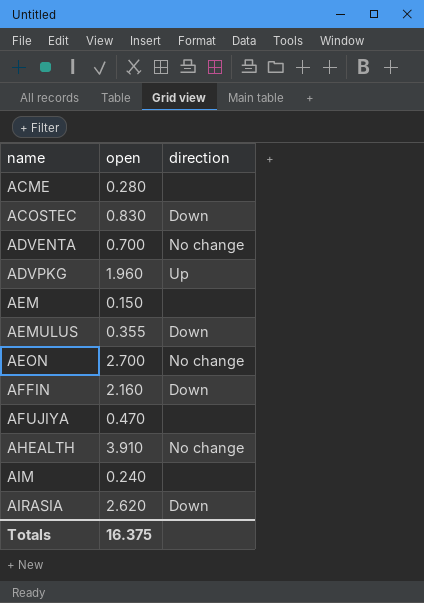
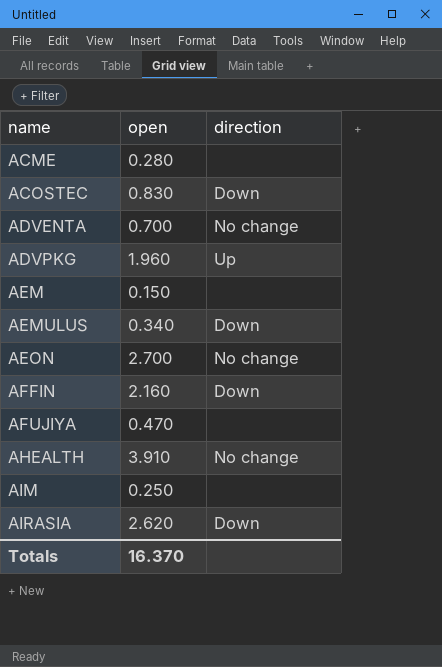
AEMULUS | open: 0.355 -> 0.340
AIM | open: 0.240 -> 0.250
Totals | open: 16.375 -> 16.370

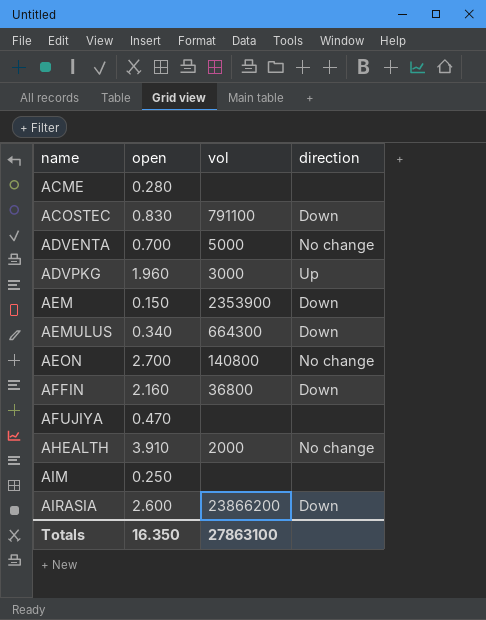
column vol | position: none -> 3
AEM | direction: none -> Down
AIRASIA | open: 2.620 -> 2.600
Totals | open: 16.370 -> 16.350

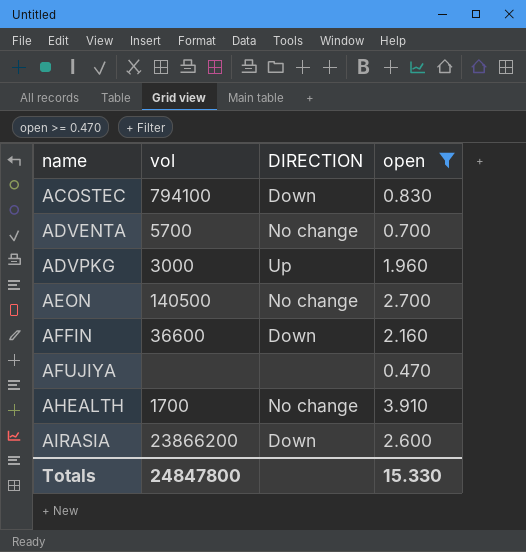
filter: none -> open >= 0.470
column name: direction -> DIRECTION
column open | position: 2 -> 4
ACOSTEC | vol: 791100 -> 794100
ADVENTA | vol: 5000 -> 5700
AEON | vol: 140800 -> 140500
AFFIN | vol: 36800 -> 36600
AHEALTH | vol: 2000 -> 1700
Totals | vol: 27863100 -> 24847800
Totals | open: 16.350 -> 15.330

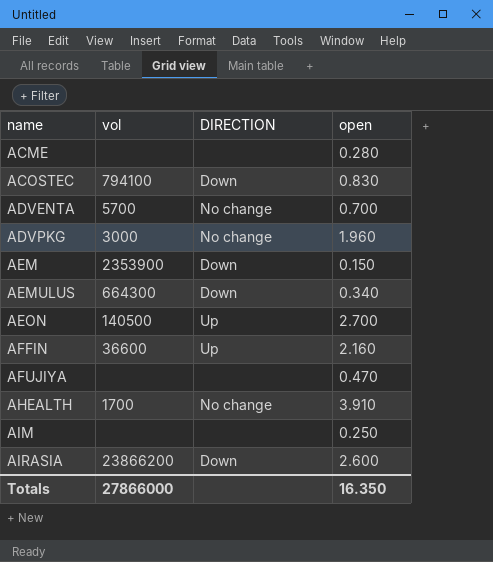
filter: open >= 0.470 -> none
ADVPKG | DIRECTION: Up -> No change
AEON | DIRECTION: No change -> Up
AFFIN | DIRECTION: Down -> Up
Totals | vol: 24847800 -> 27866000
Totals | open: 15.330 -> 16.350

